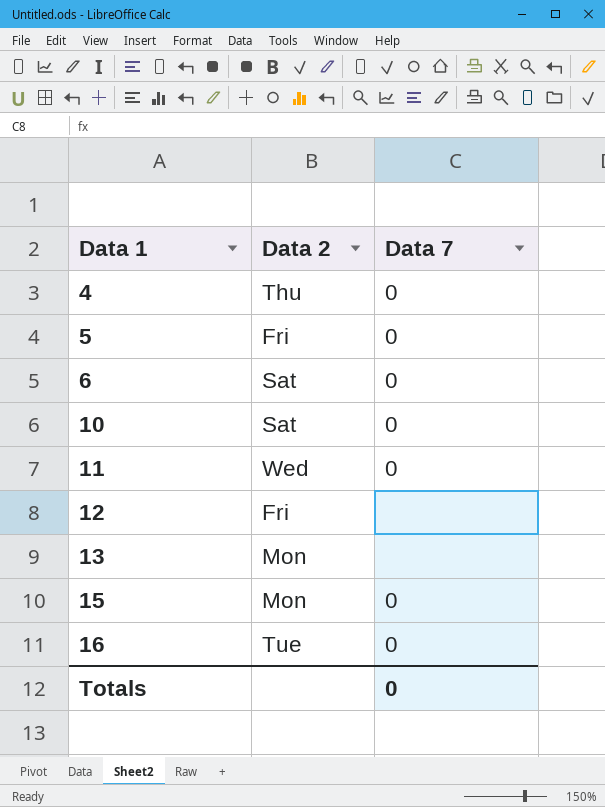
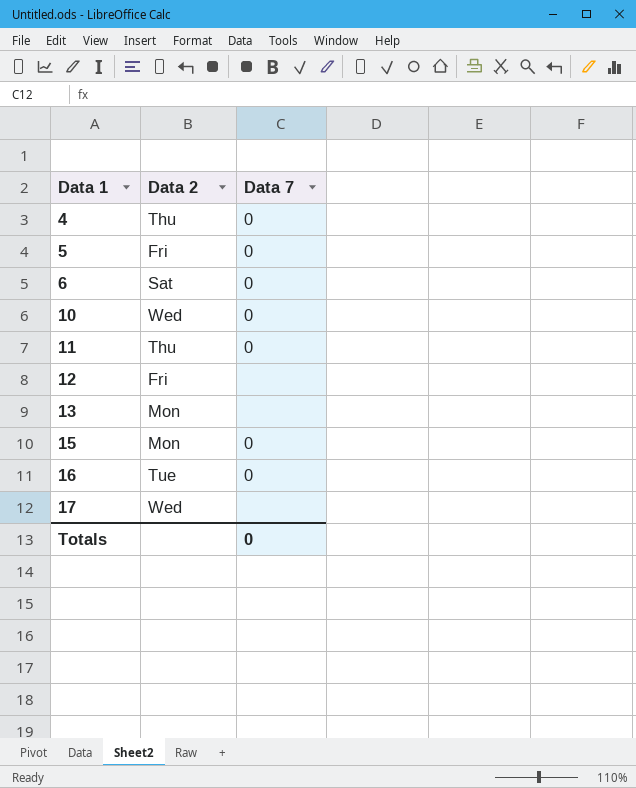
10 | Data 2: Sat -> Wed
11 | Data 2: Wed -> Thu
row 17: none -> Wed | none

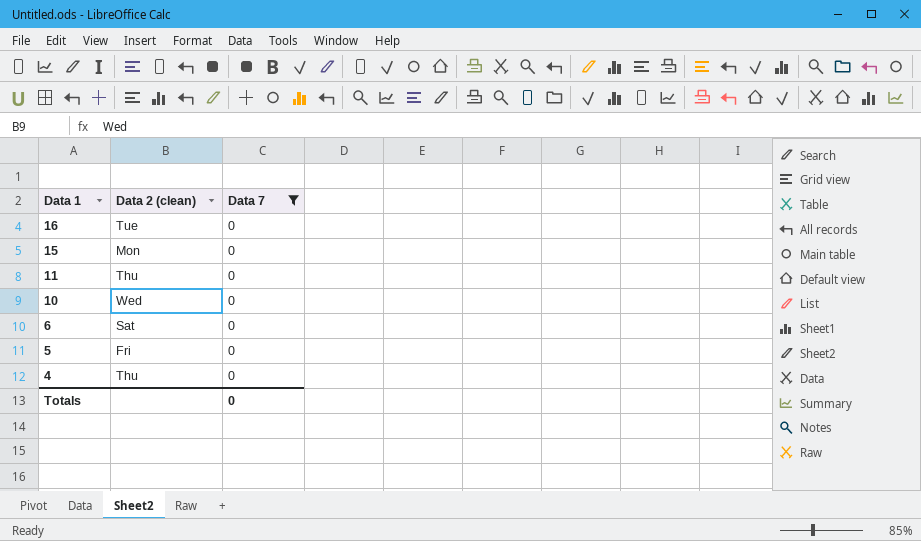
filter: none -> Data 7 = 0
row order: Data 1 ascending -> Data 1 descending
column name: Data 2 -> Data 2 (clean)

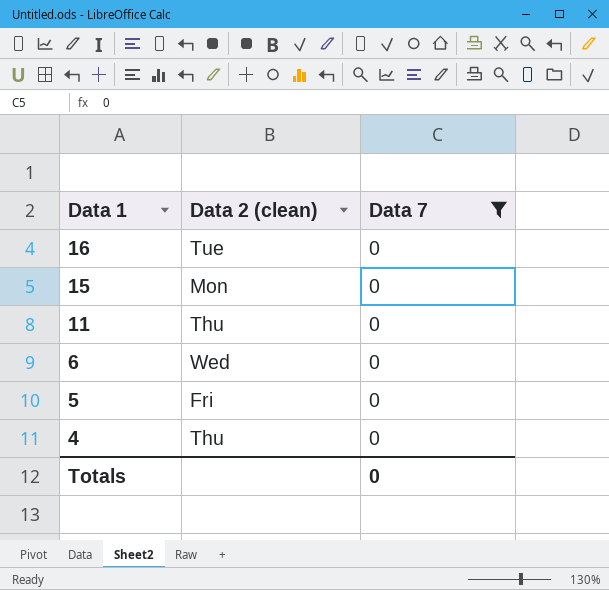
row 10: Wed | 0 -> none
6 | Data 2 (clean): Sat -> Wed

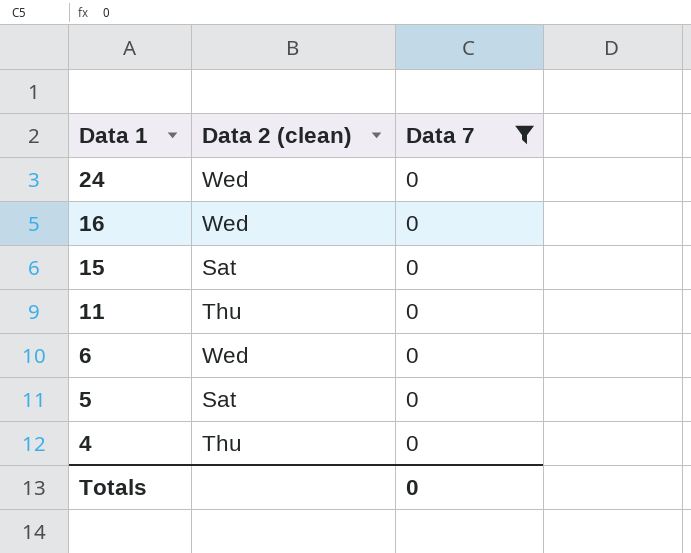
row 24: none -> Wed | 0
16 | Data 2 (clean): Tue -> Wed
15 | Data 2 (clean): Mon -> Sat
5 | Data 2 (clean): Fri -> Sat

